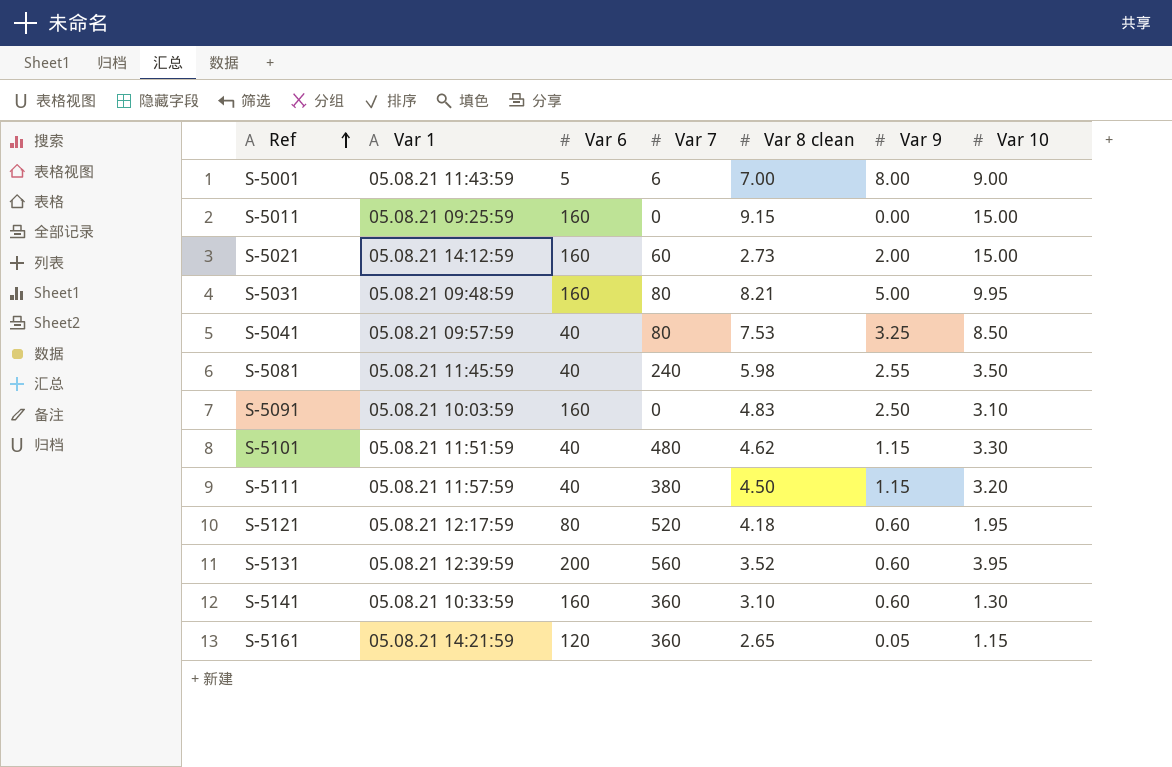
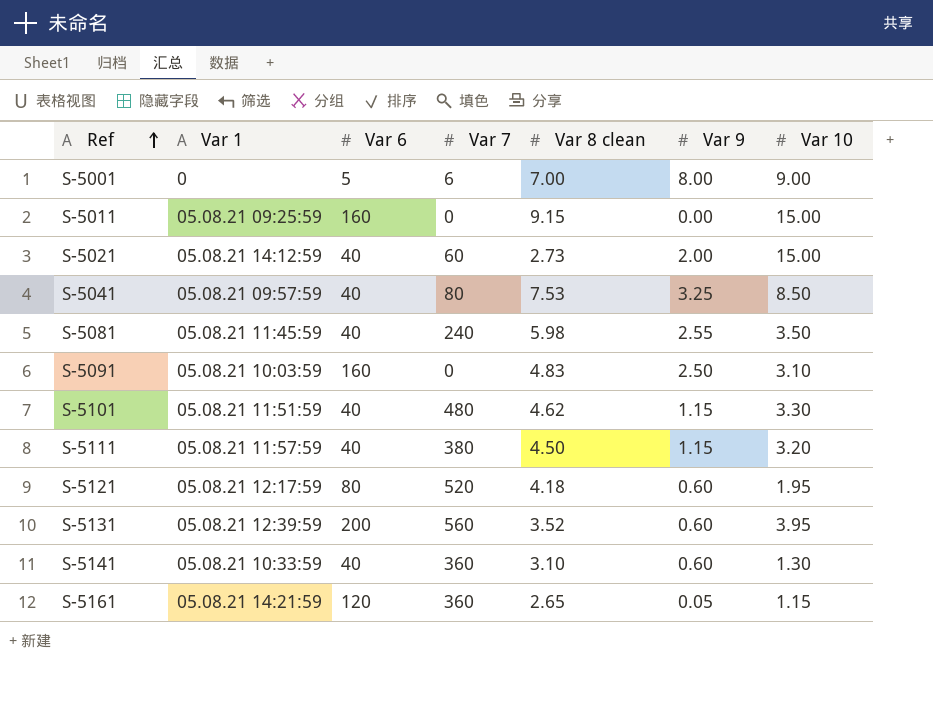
row S-5031: 05.08.21 09:48:59 | 160 | 80 | 8.21 | 5.00 | 9.95 -> none
S-5001 | Var 1: 05.08.21 11:43:59 -> 0
S-5021 | Var 6: 160 -> 40
S-5141 | Var 6: 160 -> 40

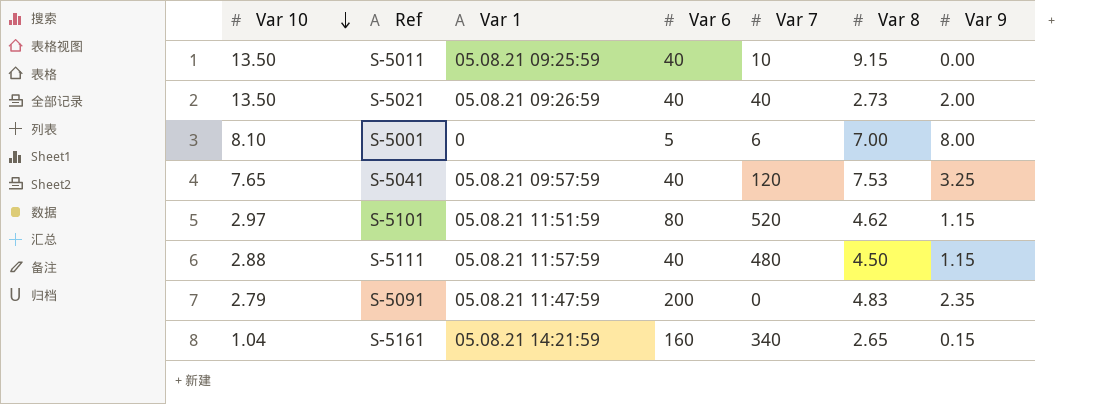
row order: Ref ascending -> Var 10 descending
column Var 10 | position: 7 -> 1
column name: Var 8 clean -> Var 8
row S-5081: 05.08.21 11:45:59 | 40 | 240 | 5.98 | 2.55 | 3.50 -> none
row S-5121: 05.08.21 12:17:59 | 80 | 520 | 4.18 | 0.60 | 1.95 -> none
row S-5131: 05.08.21 12:39:59 | 200 | 560 | 3.52 | 0.60 | 3.95 -> none
row S-5141: 05.08.21 10:33:59 | 40 | 360 | 3.10 | 0.60 | 1.30 -> none
S-5011 | Var 10: 15.00 -> 13.50
S-5011 | Var 6: 160 -> 40
S-5011 | Var 7: 0 -> 10
S-5021 | Var 10: 15.00 -> 13.50
S-5021 | Var 1: 05.08.21 14:12:59 -> 05.08.21 09:26:59
S-5021 | Var 7: 60 -> 40
S-5001 | Var 10: 9.00 -> 8.10
S-5041 | Var 10: 8.50 -> 7.65
S-5041 | Var 7: 80 -> 120
S-5101 | Var 10: 3.30 -> 2.97
S-5101 | Var 6: 40 -> 80
S-5101 | Var 7: 480 -> 520
S-5111 | Var 10: 3.20 -> 2.88
S-5111 | Var 7: 380 -> 480
S-5091 | Var 10: 3.10 -> 2.79
S-5091 | Var 1: 05.08.21 10:03:59 -> 05.08.21 11:47:59
S-5091 | Var 6: 160 -> 200
S-5091 | Var 9: 2.50 -> 2.35
S-5161 | Var 10: 1.15 -> 1.04
S-5161 | Var 6: 120 -> 160
S-5161 | Var 7: 360 -> 340
S-5161 | Var 9: 0.05 -> 0.15

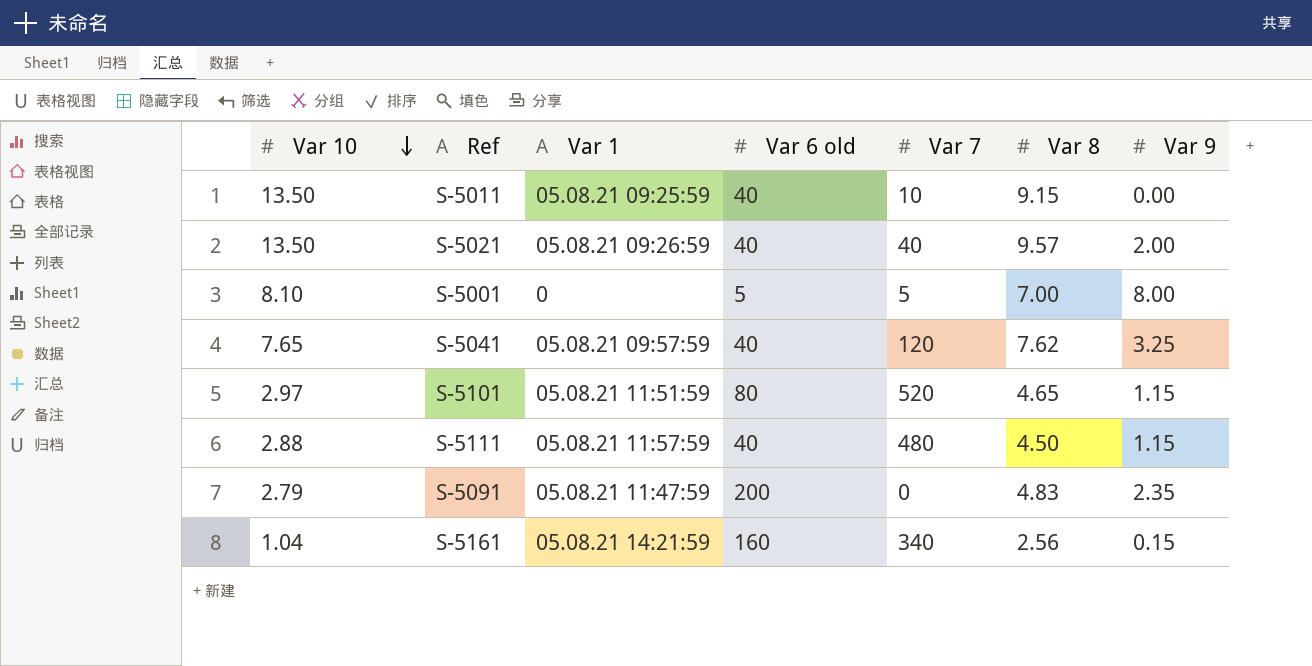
column name: Var 6 -> Var 6 old
S-5021 | Var 8: 2.73 -> 9.57
S-5001 | Var 7: 6 -> 5
S-5041 | Var 8: 7.53 -> 7.62
S-5101 | Var 8: 4.62 -> 4.65
S-5161 | Var 8: 2.65 -> 2.56

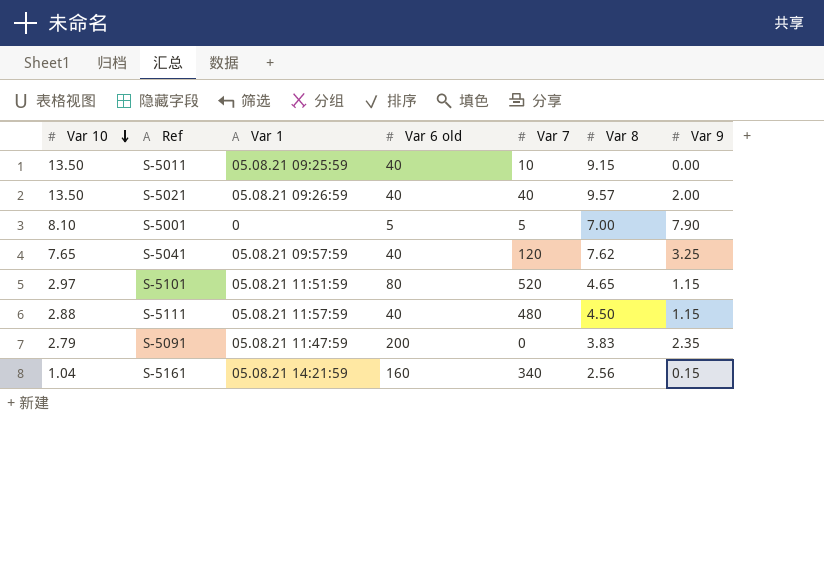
S-5001 | Var 9: 8.00 -> 7.90
S-5091 | Var 8: 4.83 -> 3.83

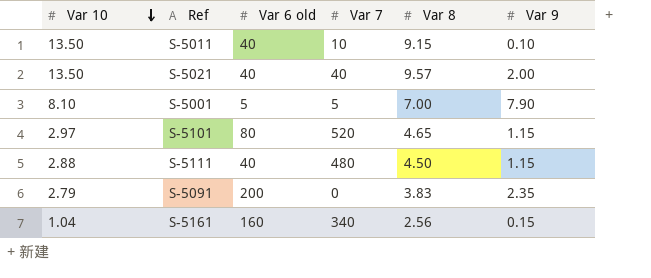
column Var 1 | position: 3 -> none
row S-5041: 7.65 | 05.08.21 09:57:59 | 40 | 120 | 7.62 | 3.25 -> none
S-5011 | Var 9: 0.00 -> 0.10

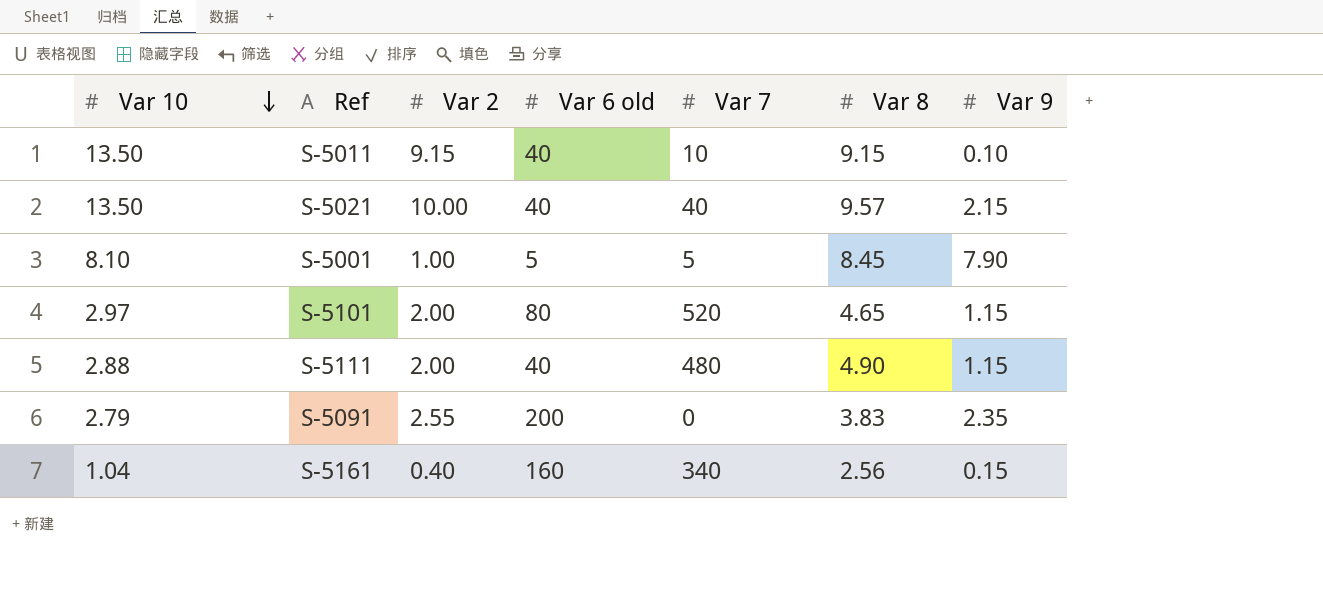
column Var 2 | position: none -> 3
S-5021 | Var 9: 2.00 -> 2.15
S-5001 | Var 8: 7.00 -> 8.45
S-5111 | Var 8: 4.50 -> 4.90

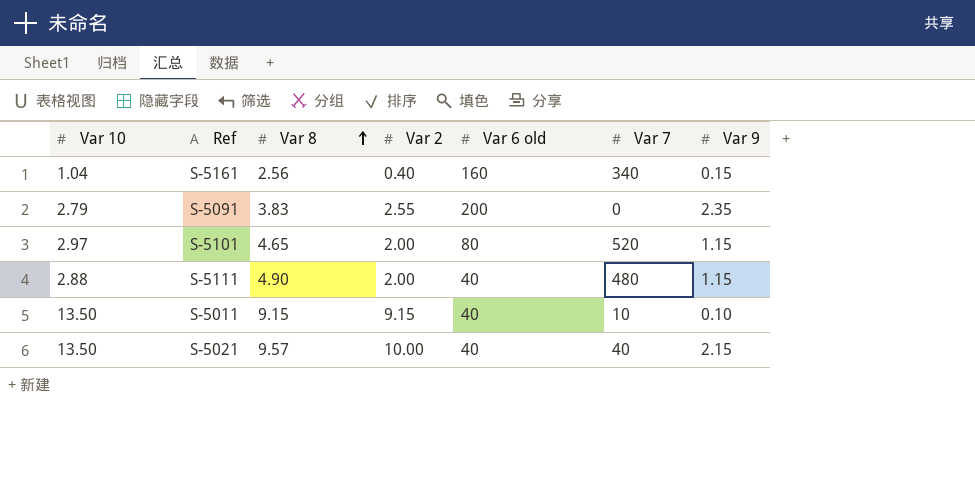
row order: Var 10 descending -> Var 8 ascending
column Var 8 | position: 6 -> 3
row S-5001: 8.10 | 1.00 | 5 | 5 | 8.45 | 7.90 -> none

